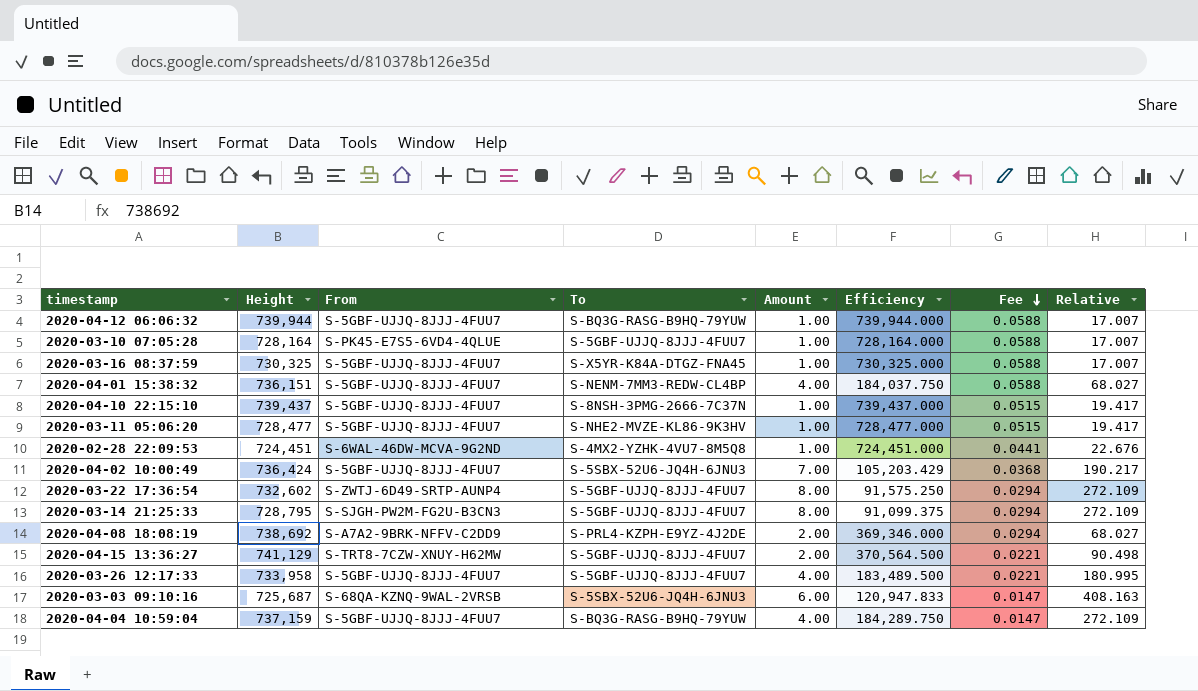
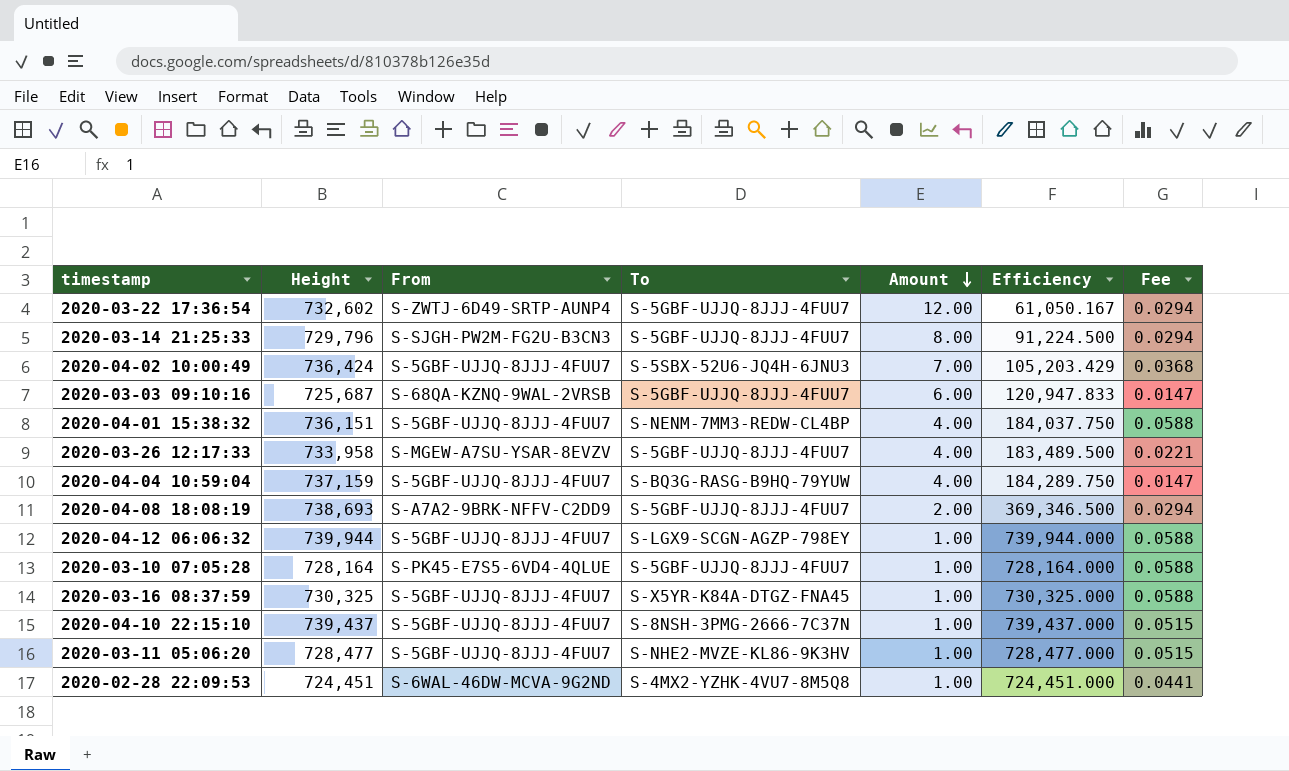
row order: Fee descending -> Amount descending
column Relative | formula: [Amount] / [Fee] -> none
row 2020-04-15 13:36:27: 741,129 | S-TRT8-7CZW-XNUY-H62MW | S-5GBF-UJJQ-8JJJ-4FUU7 | 2.00 | 370,564.500 | 0.0221 | 90.498 -> none
2020-03-22 17:36:54 | Amount: 8.00 -> 12.00
2020-03-22 17:36:54 | Efficiency: 91,575.250 -> 61,050.167
2020-03-14 21:25:33 | Height: 728,795 -> 729,796
2020-03-14 21:25:33 | Efficiency: 91,099.375 -> 91,224.500
2020-03-03 09:10:16 | To: S-5SBX-52U6-JQ4H-6JNU3 -> S-5GBF-UJJQ-8JJJ-4FUU7
2020-03-26 12:17:33 | From: S-5GBF-UJJQ-8JJJ-4FUU7 -> S-MGEW-A7SU-YSAR-8EVZV
2020-04-08 18:08:19 | Height: 738,692 -> 738,693
2020-04-08 18:08:19 | To: S-PRL4-KZPH-E9YZ-4J2DE -> S-5GBF-UJJQ-8JJJ-4FUU7
2020-04-08 18:08:19 | Efficiency: 369,346.000 -> 369,346.500
2020-04-12 06:06:32 | To: S-BQ3G-RASG-B9HQ-79YUW -> S-LGX9-SCGN-AGZP-798EY

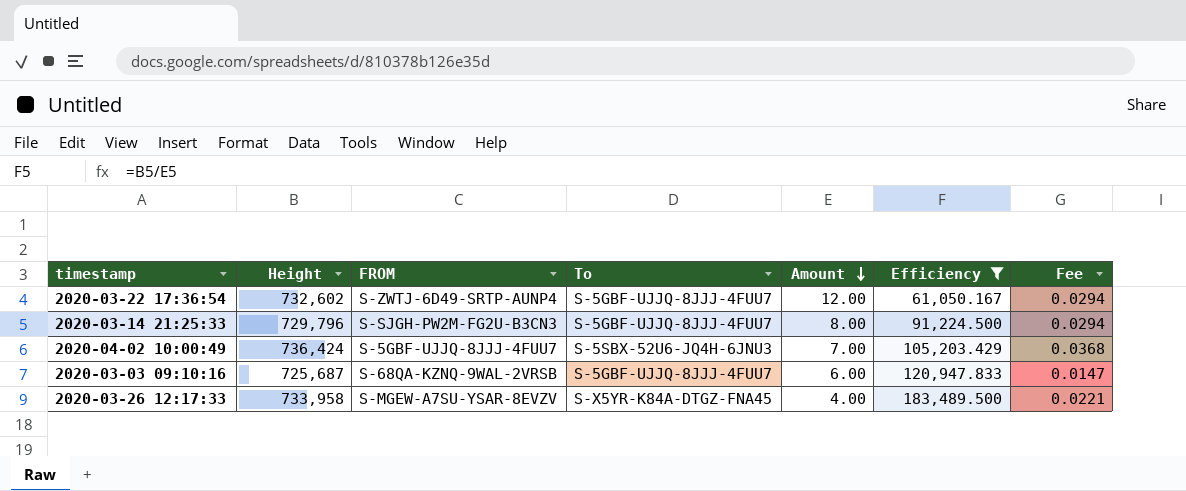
filter: none -> Efficiency <= 183,489.500
column name: From -> FROM
2020-03-26 12:17:33 | To: S-5GBF-UJJQ-8JJJ-4FUU7 -> S-X5YR-K84A-DTGZ-FNA45

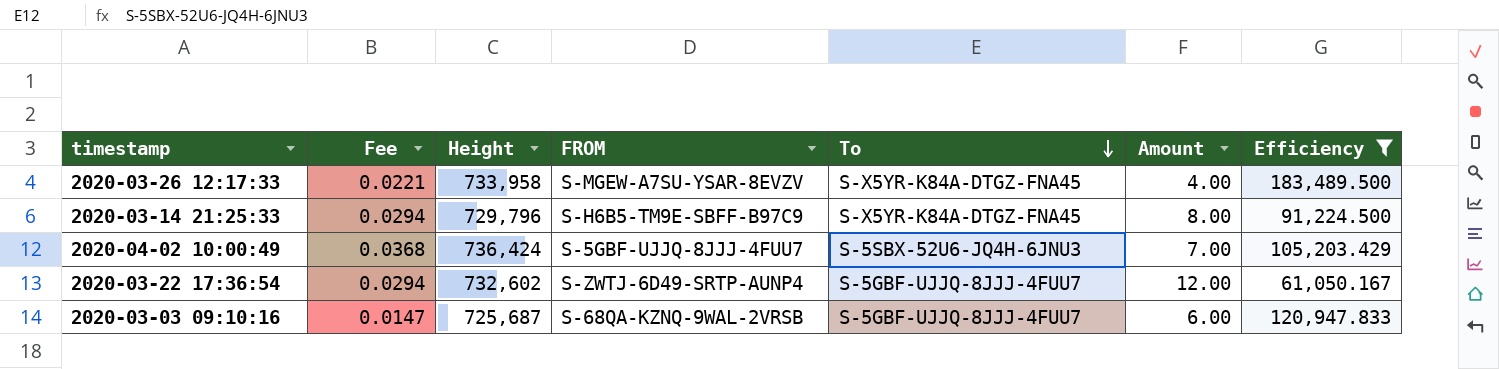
row order: Amount descending -> To descending
column Fee | position: 7 -> 2
2020-03-14 21:25:33 | FROM: S-SJGH-PW2M-FG2U-B3CN3 -> S-H6B5-TM9E-SBFF-B97C9
2020-03-14 21:25:33 | To: S-5GBF-UJJQ-8JJJ-4FUU7 -> S-X5YR-K84A-DTGZ-FNA45

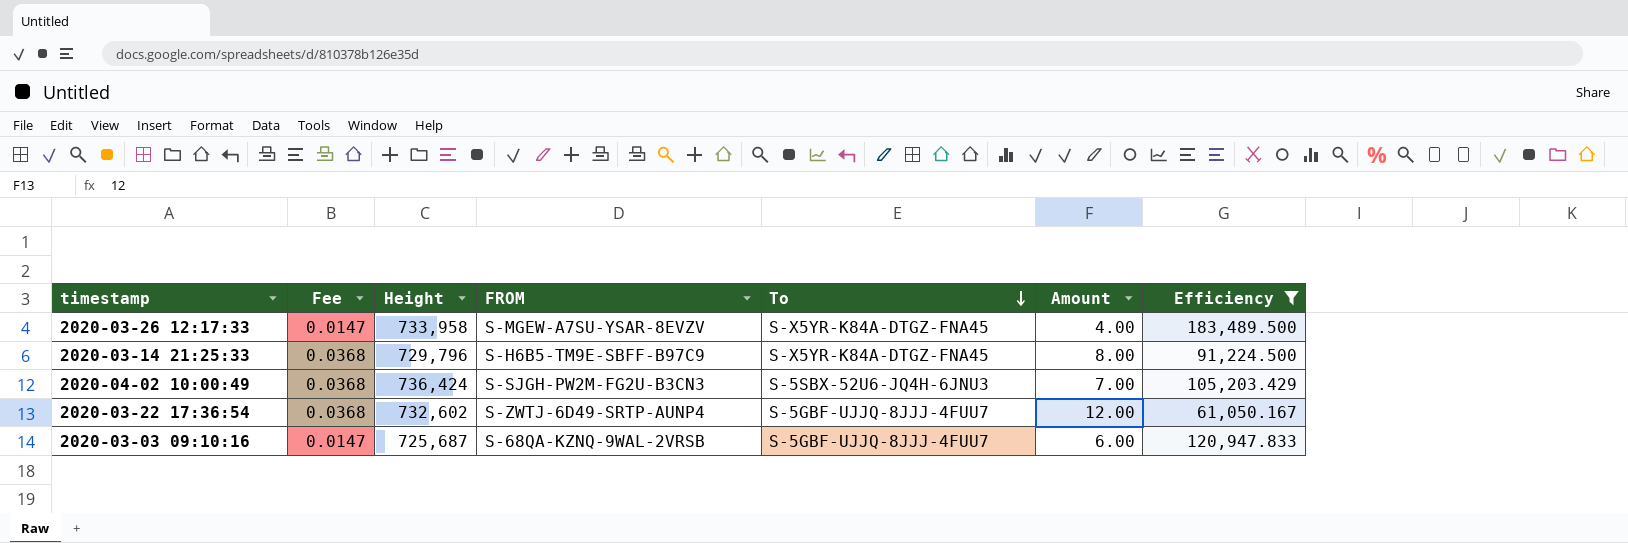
2020-03-26 12:17:33 | Fee: 0.0221 -> 0.0147
2020-03-14 21:25:33 | Fee: 0.0294 -> 0.0368
2020-04-02 10:00:49 | FROM: S-5GBF-UJJQ-8JJJ-4FUU7 -> S-SJGH-PW2M-FG2U-B3CN3
2020-03-22 17:36:54 | Fee: 0.0294 -> 0.0368

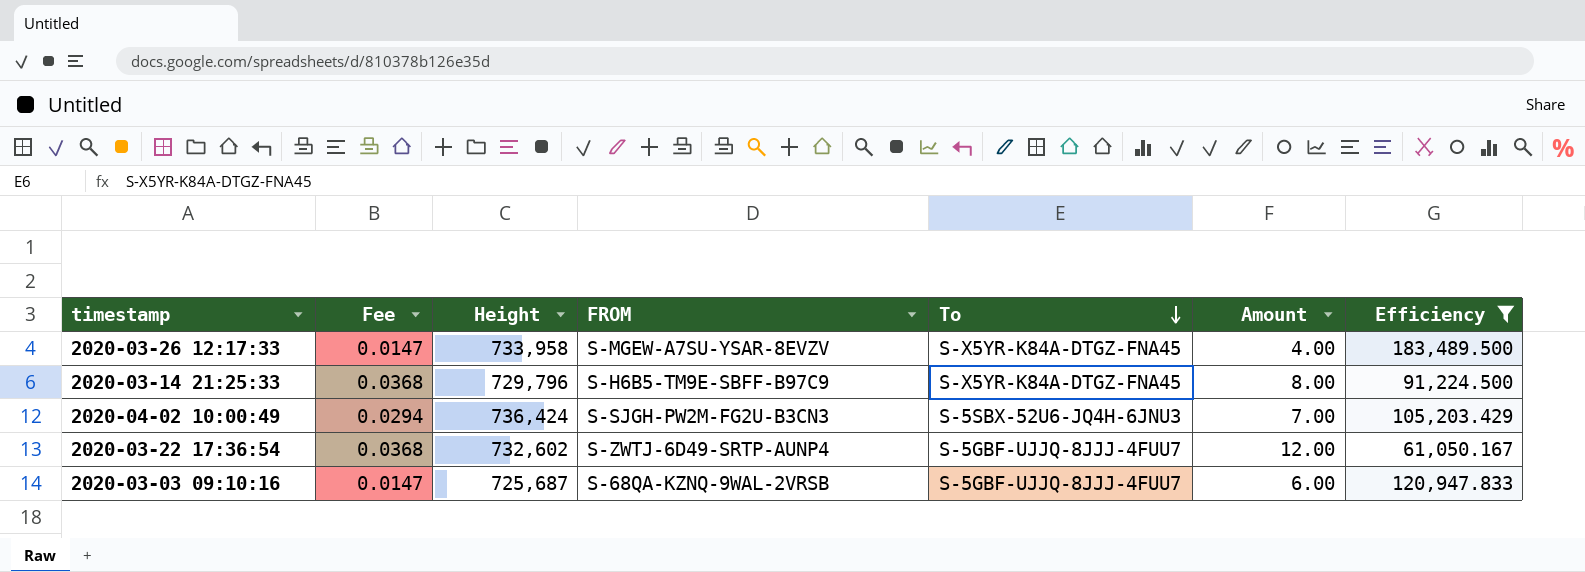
2020-04-02 10:00:49 | Fee: 0.0368 -> 0.0294

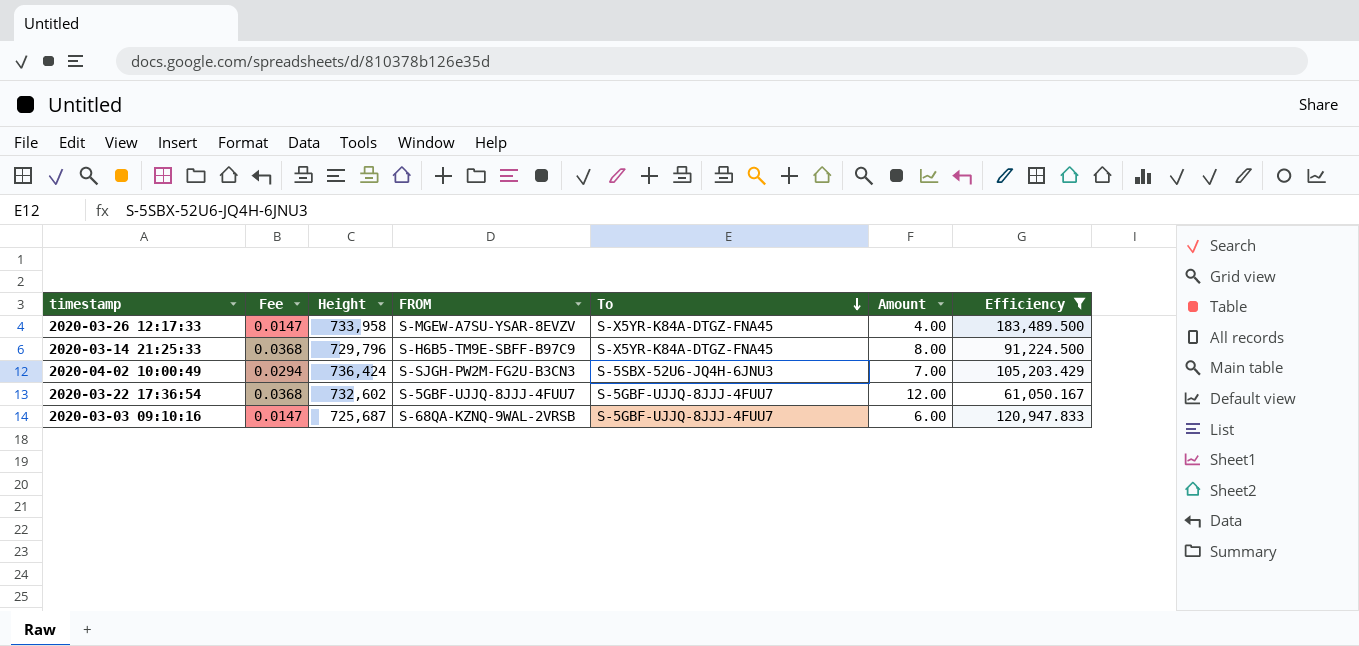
2020-03-22 17:36:54 | FROM: S-ZWTJ-6D49-SRTP-AUNP4 -> S-5GBF-UJJQ-8JJJ-4FUU7

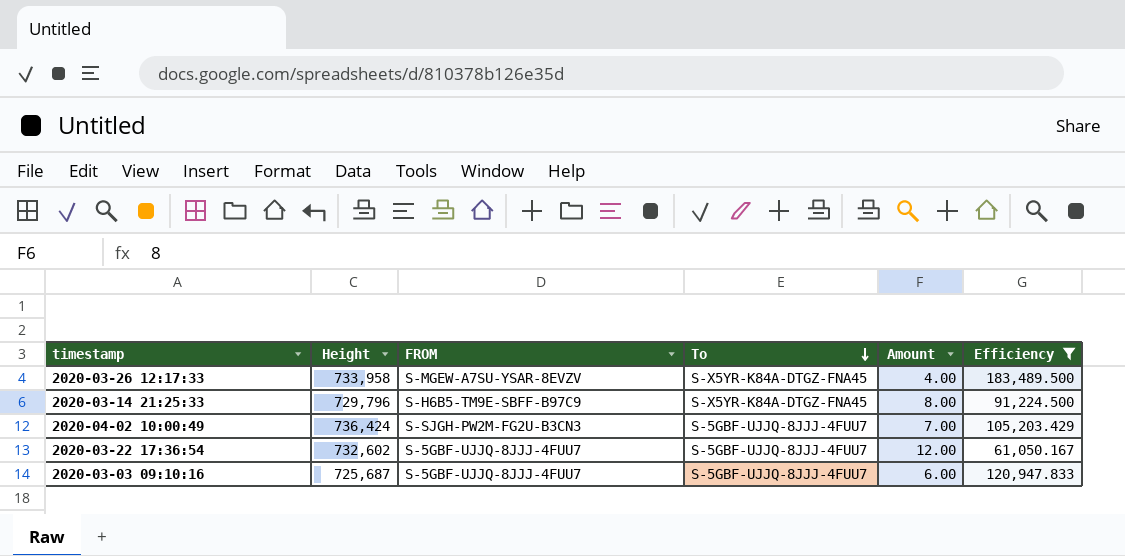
column Fee | position: 2 -> none
2020-04-02 10:00:49 | To: S-5SBX-52U6-JQ4H-6JNU3 -> S-5GBF-UJJQ-8JJJ-4FUU7
2020-03-03 09:10:16 | FROM: S-68QA-KZNQ-9WAL-2VRSB -> S-5GBF-UJJQ-8JJJ-4FUU7

